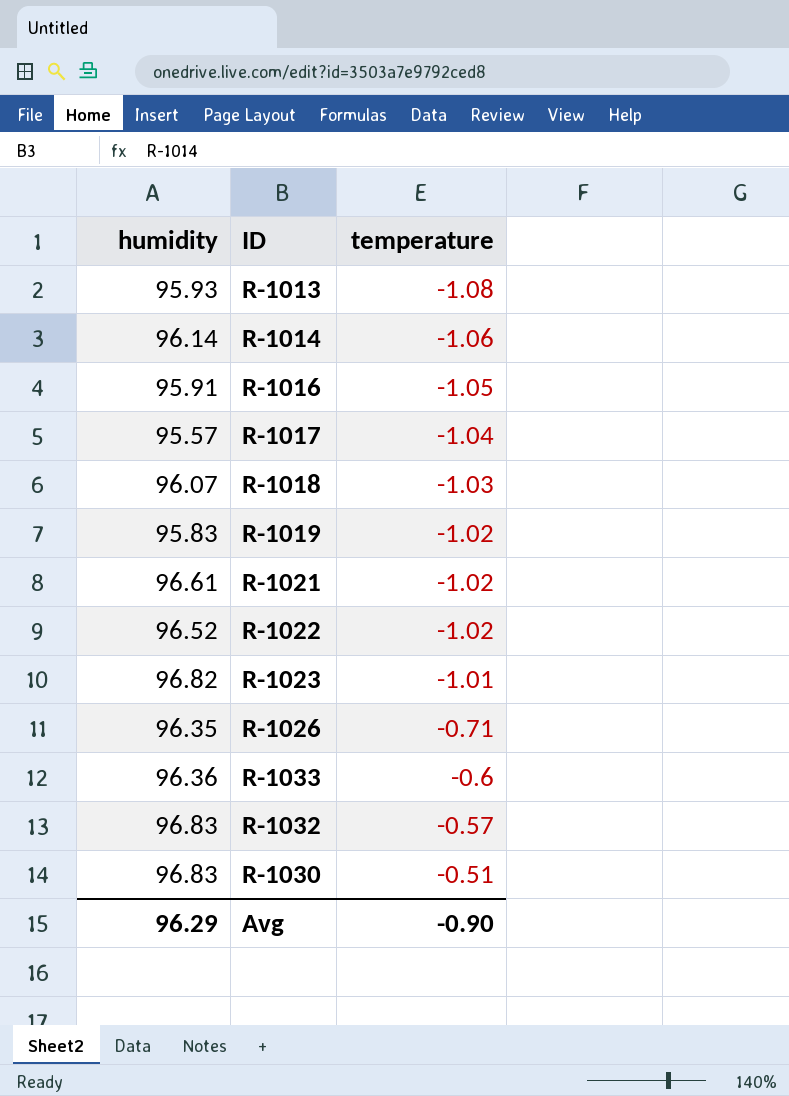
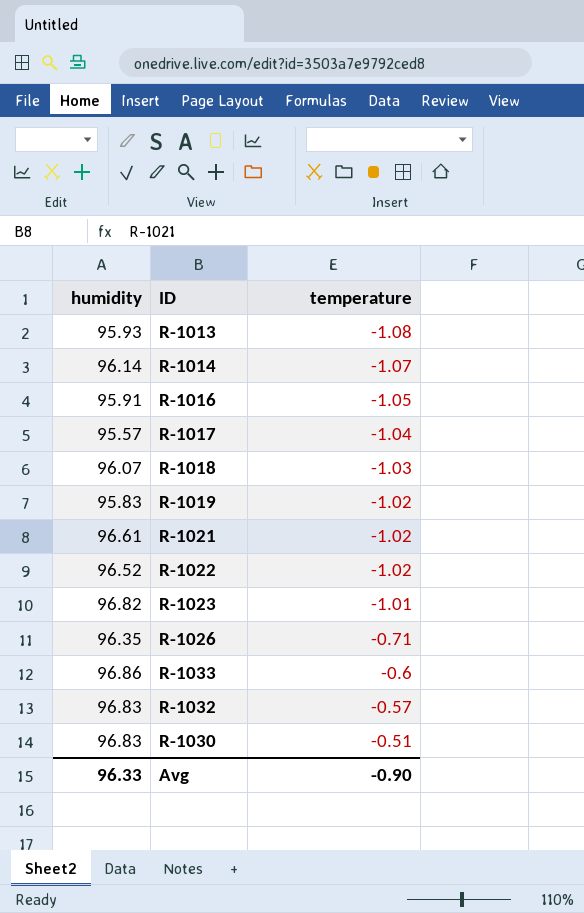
R-1014 | temperature: -1.06 -> -1.07
R-1033 | humidity: 96.36 -> 96.86
Avg | humidity: 96.29 -> 96.33

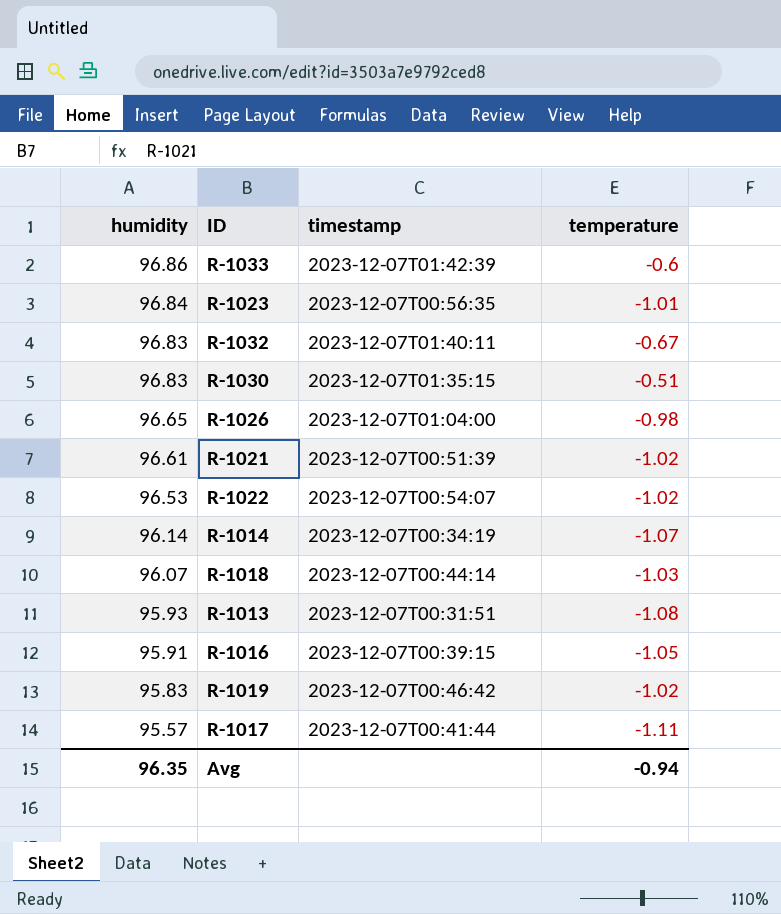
row order: temperature ascending -> humidity descending
column timestamp | position: none -> 3
R-1023 | humidity: 96.82 -> 96.84
R-1032 | temperature: -0.57 -> -0.67
R-1026 | humidity: 96.35 -> 96.65
R-1026 | temperature: -0.71 -> -0.98
R-1022 | humidity: 96.52 -> 96.53
R-1017 | temperature: -1.04 -> -1.11
Avg | humidity: 96.33 -> 96.35
Avg | temperature: -0.90 -> -0.94

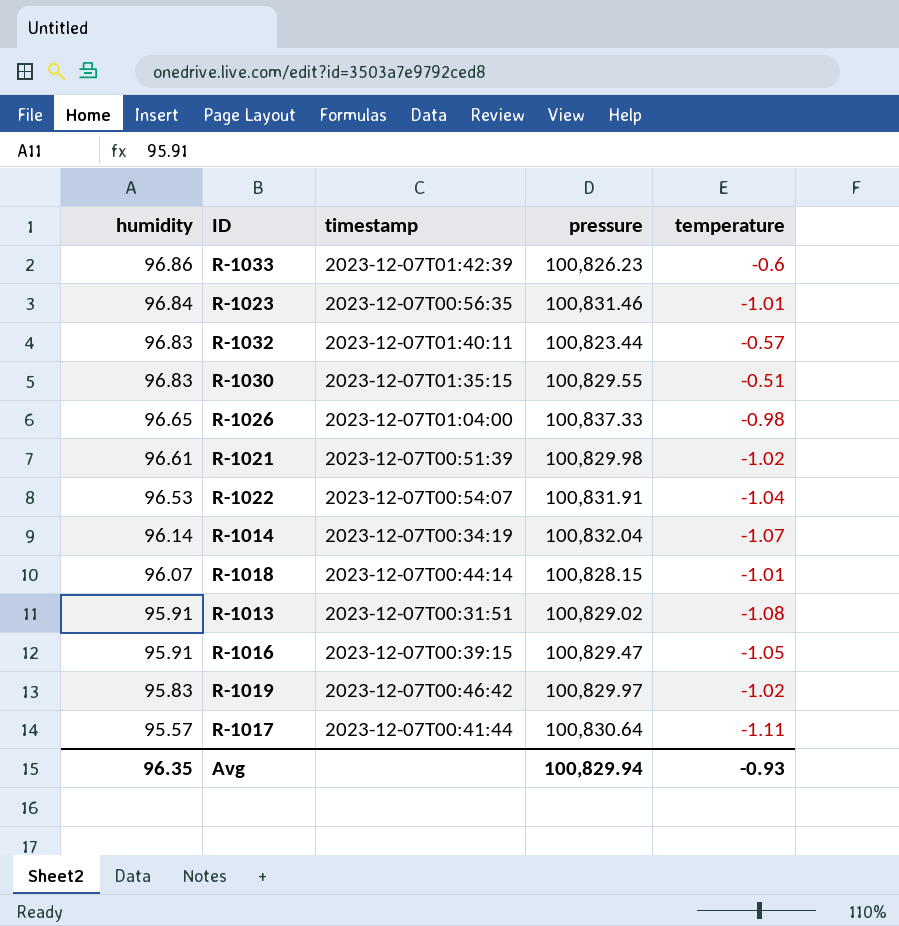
column pressure | position: none -> 4
R-1032 | temperature: -0.67 -> -0.57
R-1022 | temperature: -1.02 -> -1.04
R-1018 | temperature: -1.03 -> -1.01
R-1013 | humidity: 95.93 -> 95.91
Avg | temperature: -0.94 -> -0.93

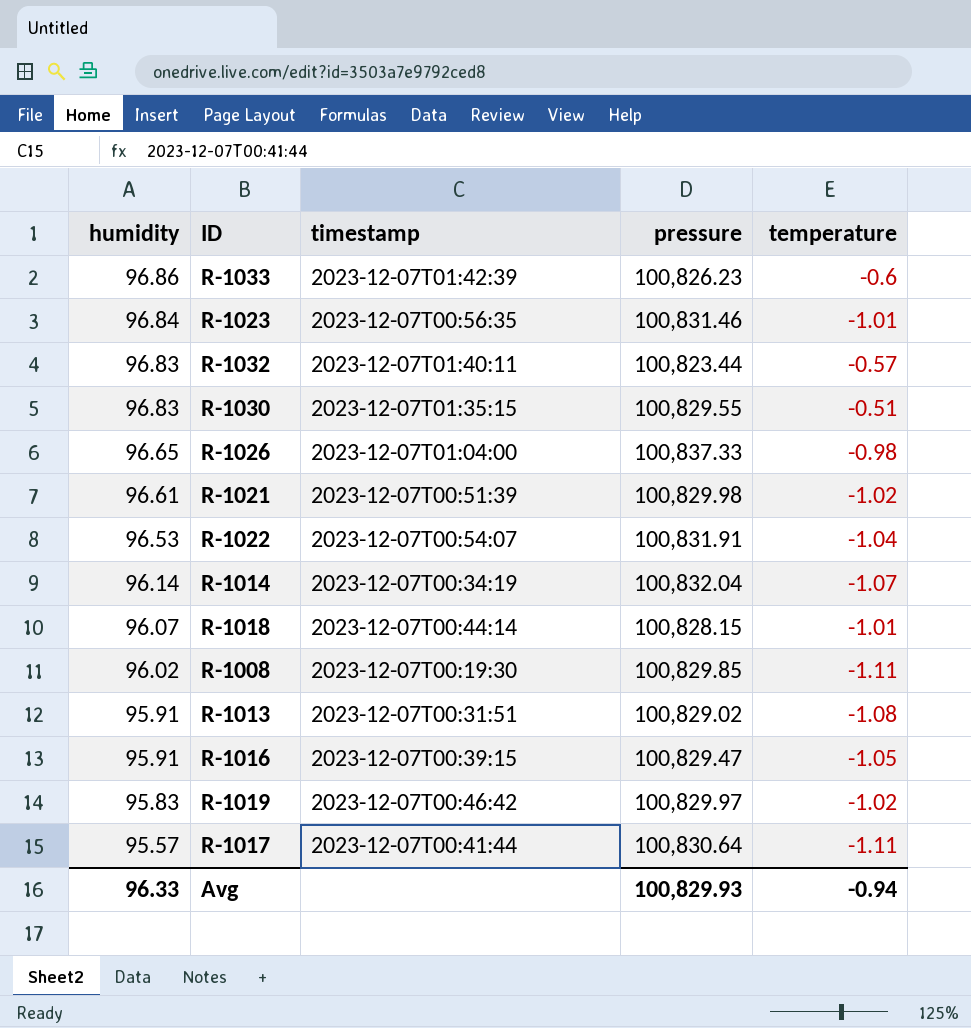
row R-1008: none -> 96.02 | 2023-12-07T00:19:30 | 100,829.85 | -1.11
Avg | humidity: 96.35 -> 96.33
Avg | pressure: 100,829.94 -> 100,829.93
Avg | temperature: -0.93 -> -0.94

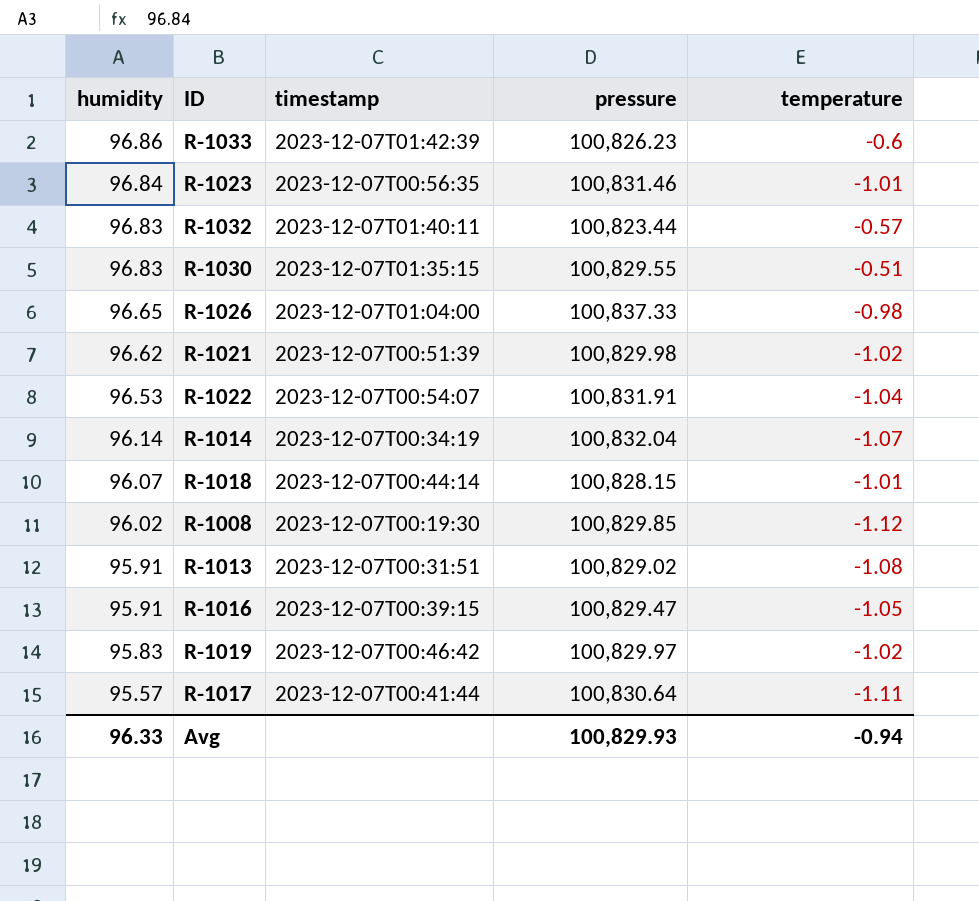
R-1021 | humidity: 96.61 -> 96.62
R-1008 | temperature: -1.11 -> -1.12

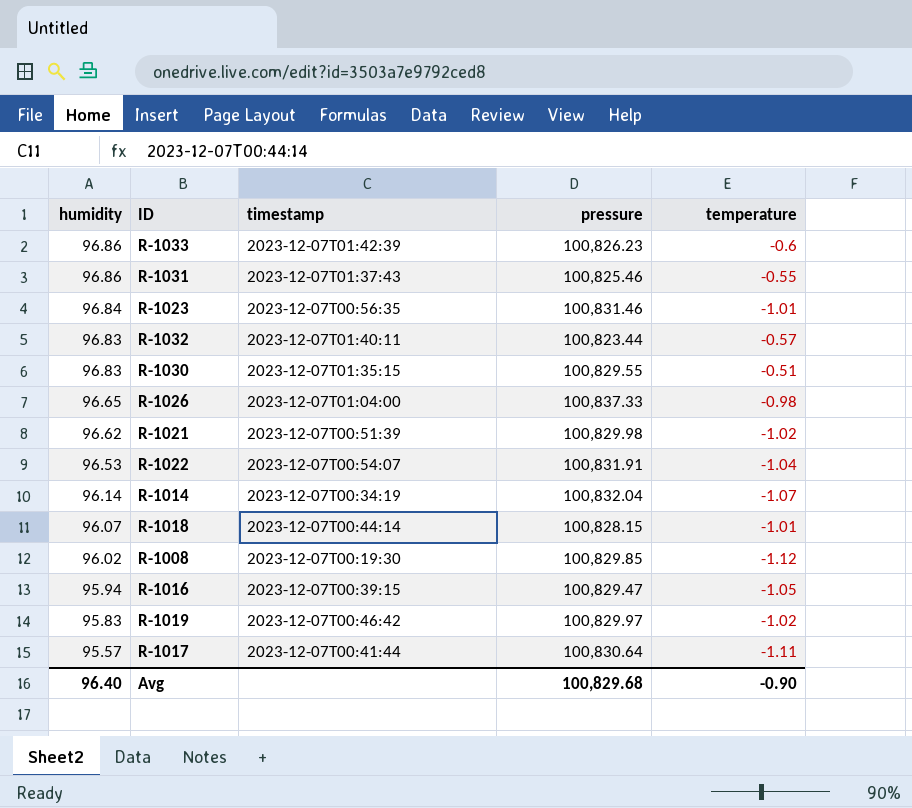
row R-1013: 95.91 | 2023-12-07T00:31:51 | 100,829.02 | -1.08 -> none
row R-1031: none -> 96.86 | 2023-12-07T01:37:43 | 100,825.46 | -0.55
R-1016 | humidity: 95.91 -> 95.94
Avg | humidity: 96.33 -> 96.40
Avg | pressure: 100,829.93 -> 100,829.68
Avg | temperature: -0.94 -> -0.90

